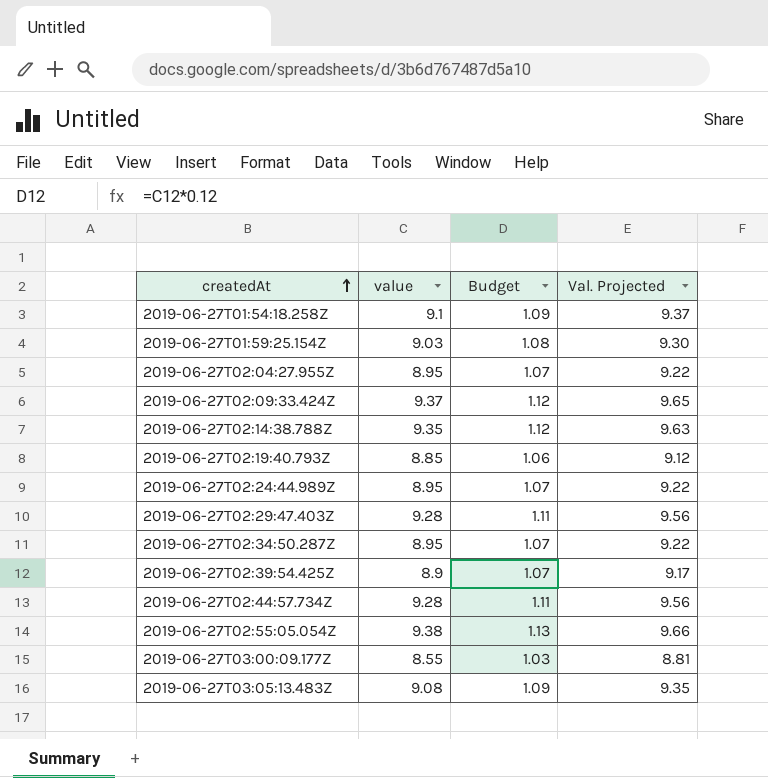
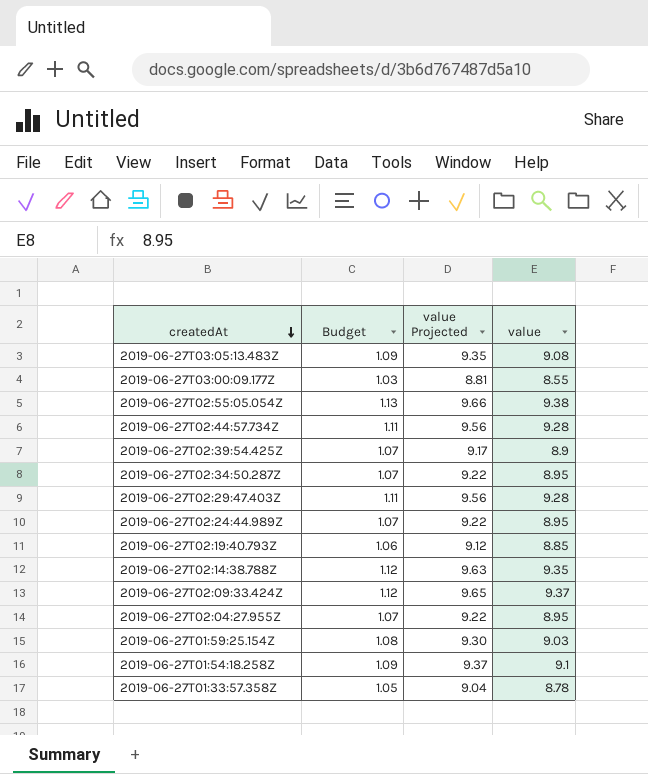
row order: createdAt ascending -> createdAt descending
column name: Val. Projected -> value Projected
column value | position: 2 -> 4
row 2019-06-27T01:33:57.358Z: none -> 1.05 | 9.04 | 8.78

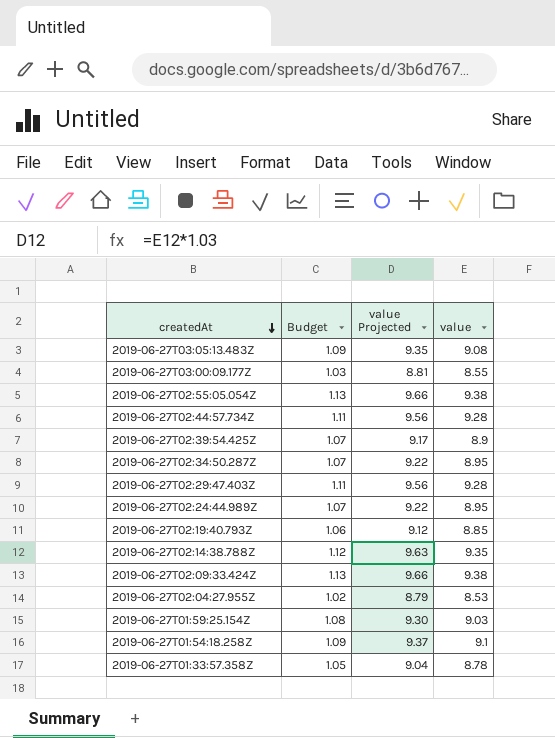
2019-06-27T02:09:33.424Z | Budget: 1.12 -> 1.13
2019-06-27T02:09:33.424Z | value Projected: 9.65 -> 9.66
2019-06-27T02:09:33.424Z | value: 9.37 -> 9.38
2019-06-27T02:04:27.955Z | Budget: 1.07 -> 1.02
2019-06-27T02:04:27.955Z | value Projected: 9.22 -> 8.79
2019-06-27T02:04:27.955Z | value: 8.95 -> 8.53

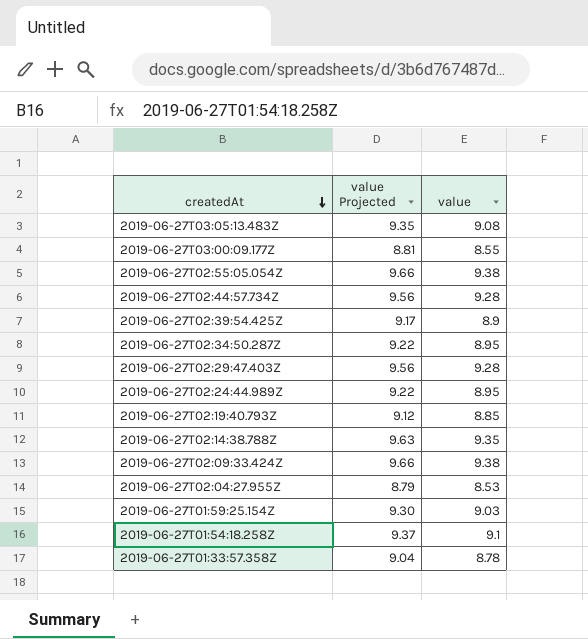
column Budget | formula: [value] * 0.12 -> none

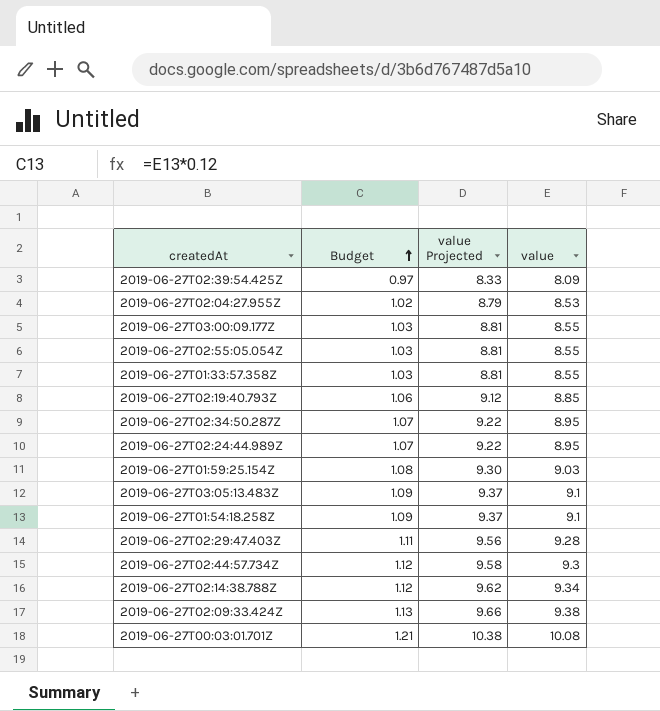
row order: createdAt descending -> Budget ascending
column Budget | formula: none -> [value] * 0.12
2019-06-27T02:39:54.425Z | value Projected: 9.17 -> 8.33
2019-06-27T02:39:54.425Z | value: 8.9 -> 8.09
2019-06-27T02:55:05.054Z | value Projected: 9.66 -> 8.81
2019-06-27T02:55:05.054Z | value: 9.38 -> 8.55
2019-06-27T01:33:57.358Z | value Projected: 9.04 -> 8.81
2019-06-27T01:33:57.358Z | value: 8.78 -> 8.55
2019-06-27T03:05:13.483Z | value Projected: 9.35 -> 9.37
2019-06-27T03:05:13.483Z | value: 9.08 -> 9.1
2019-06-27T02:44:57.734Z | value Projected: 9.56 -> 9.58
2019-06-27T02:44:57.734Z | value: 9.28 -> 9.3
2019-06-27T02:14:38.788Z | value Projected: 9.63 -> 9.62
2019-06-27T02:14:38.788Z | value: 9.35 -> 9.34
row 2019-06-27T00:03:01.701Z: none -> 1.21 | 10.38 | 10.08

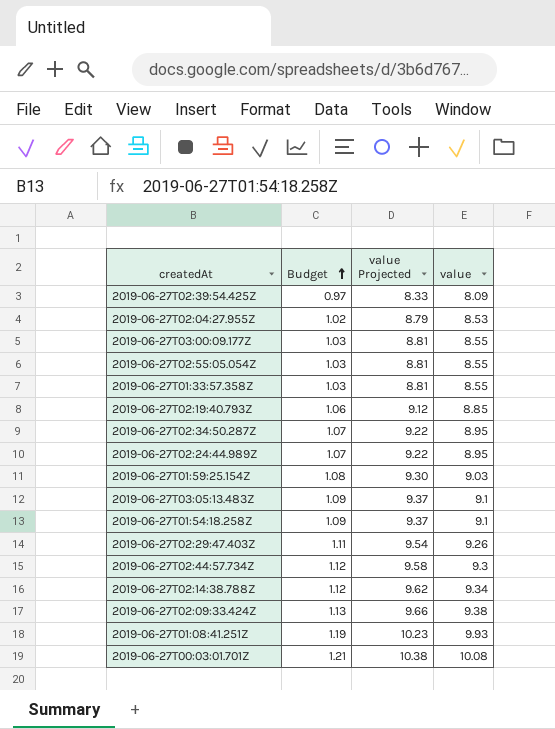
2019-06-27T02:29:47.403Z | value Projected: 9.56 -> 9.54
2019-06-27T02:29:47.403Z | value: 9.28 -> 9.26
row 2019-06-27T01:08:41.251Z: none -> 1.19 | 10.23 | 9.93

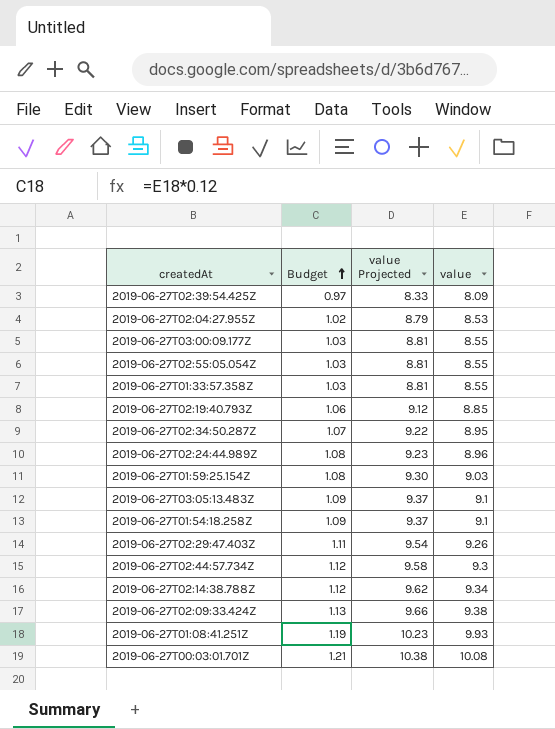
2019-06-27T02:24:44.989Z | Budget: 1.07 -> 1.08
2019-06-27T02:24:44.989Z | value Projected: 9.22 -> 9.23
2019-06-27T02:24:44.989Z | value: 8.95 -> 8.96

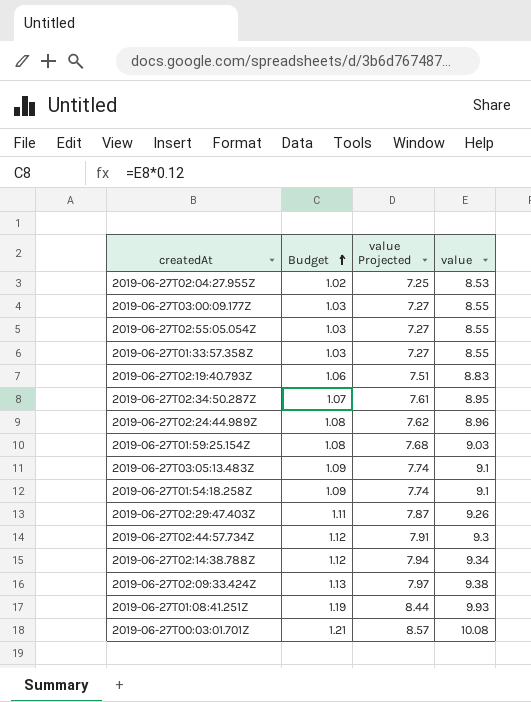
column value Projected | formula: [value] * 1.03 -> [value] * 0.85
row 2019-06-27T02:39:54.425Z: 0.97 | 8.33 | 8.09 -> none
2019-06-27T02:19:40.793Z | value: 8.85 -> 8.83

